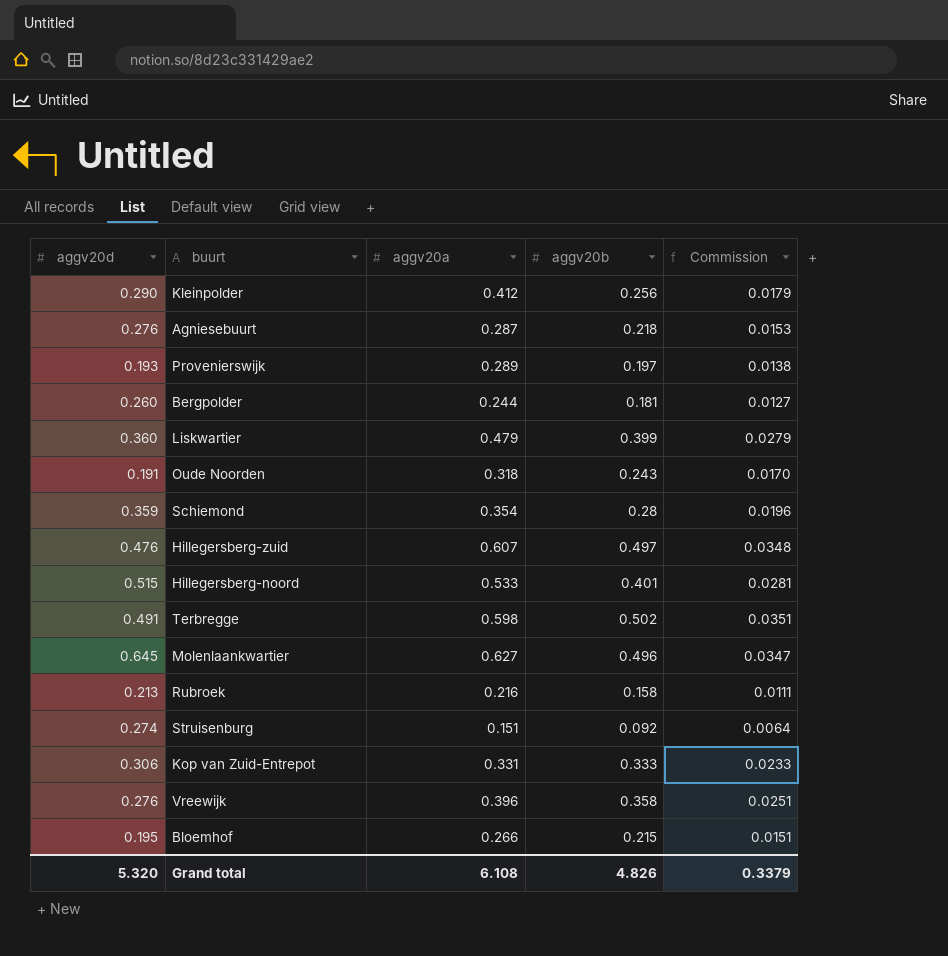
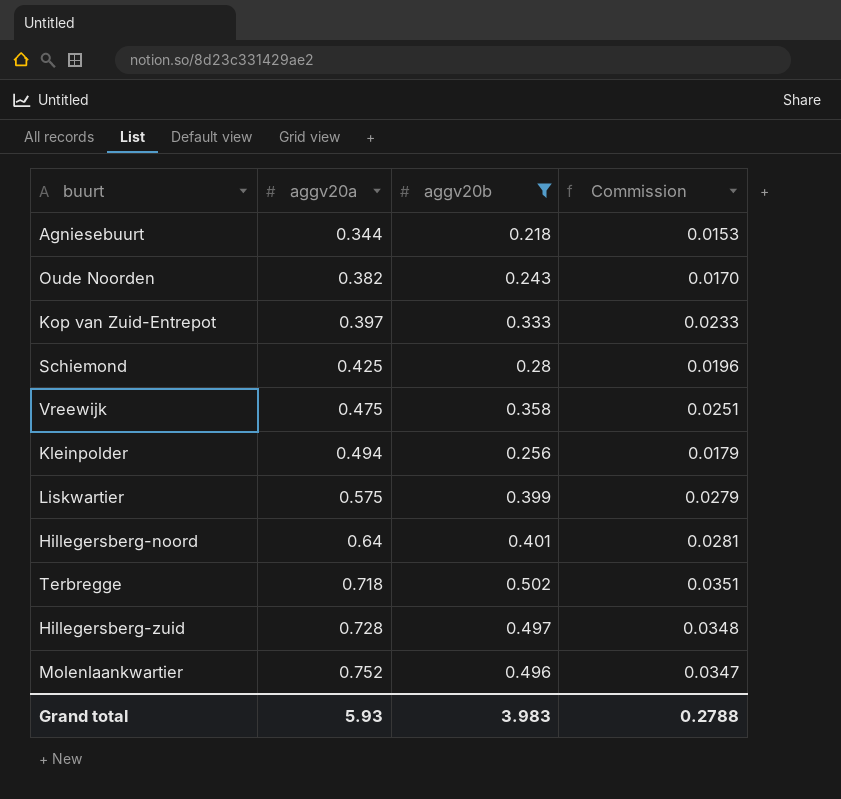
filter: none -> aggv20b >= 0.218
row order: none -> aggv20a ascending
column aggv20d | position: 1 -> none
Agniesebuurt | aggv20a: 0.287 -> 0.344
Oude Noorden | aggv20a: 0.318 -> 0.382
Kop van Zuid-Entrepot | aggv20a: 0.331 -> 0.397
Schiemond | aggv20a: 0.354 -> 0.425
Vreewijk | aggv20a: 0.396 -> 0.475
Kleinpolder | aggv20a: 0.412 -> 0.494
Liskwartier | aggv20a: 0.479 -> 0.575
Hillegersberg-noord | aggv20a: 0.533 -> 0.64
Terbregge | aggv20a: 0.598 -> 0.718
Hillegersberg-zuid | aggv20a: 0.607 -> 0.728
Molenlaankwartier | aggv20a: 0.627 -> 0.752
Grand total | aggv20a: 6.108 -> 5.93
Grand total | aggv20b: 4.826 -> 3.983
Grand total | Commission: 0.3379 -> 0.2788

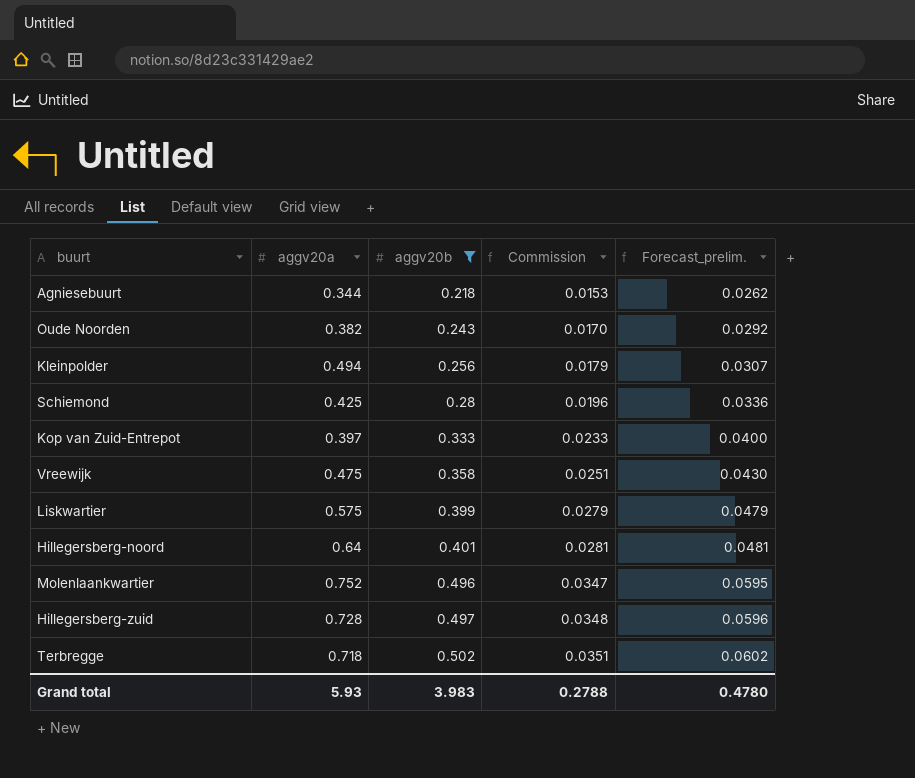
row order: aggv20a ascending -> aggv20b ascending
column Forecast_prelim. | formula: none -> [aggv20b] * 0.12

